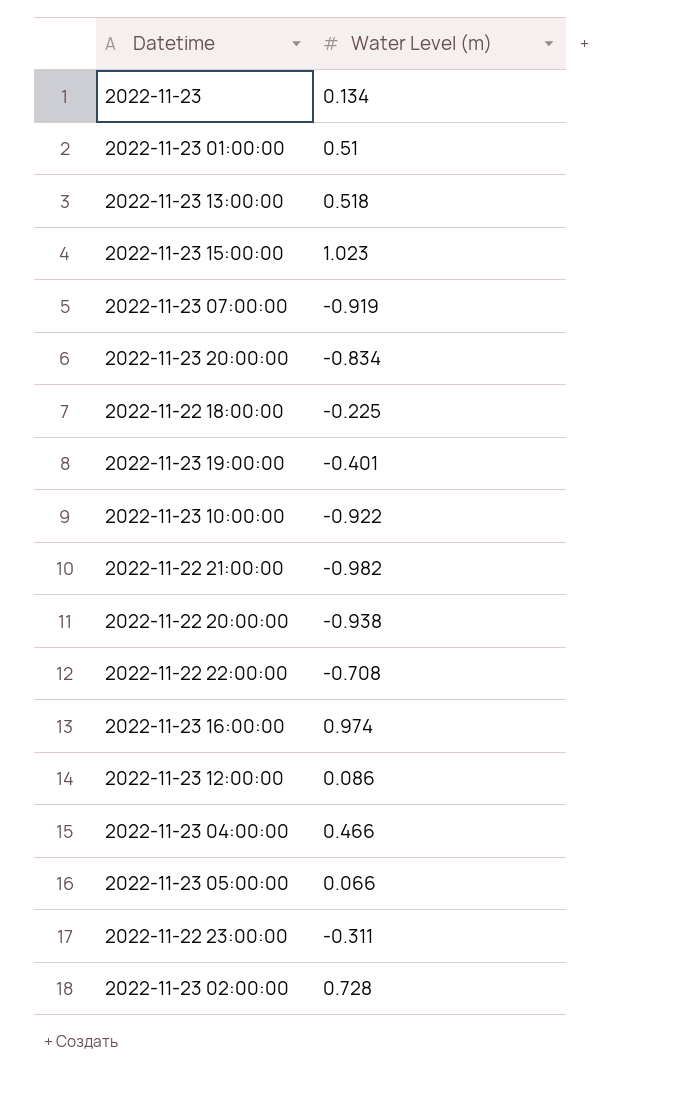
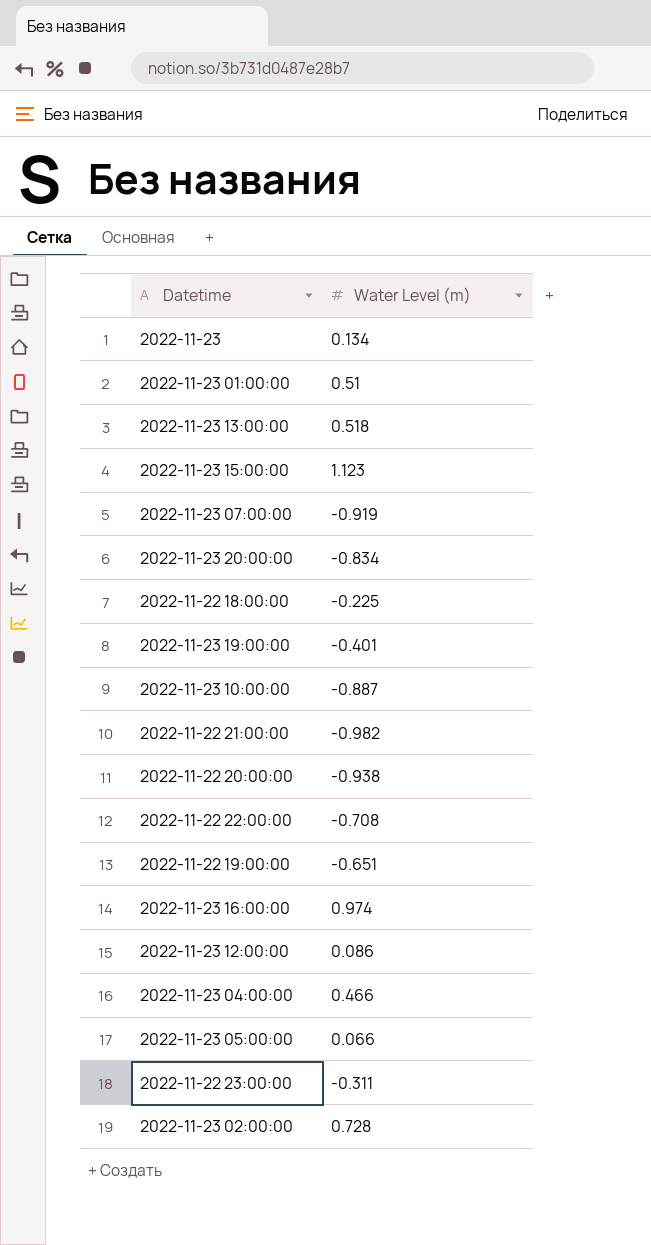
2022-11-23 15:00:00 | Water Level (m): 1.023 -> 1.123
2022-11-23 10:00:00 | Water Level (m): -0.922 -> -0.887
row 2022-11-22 19:00:00: none -> -0.651

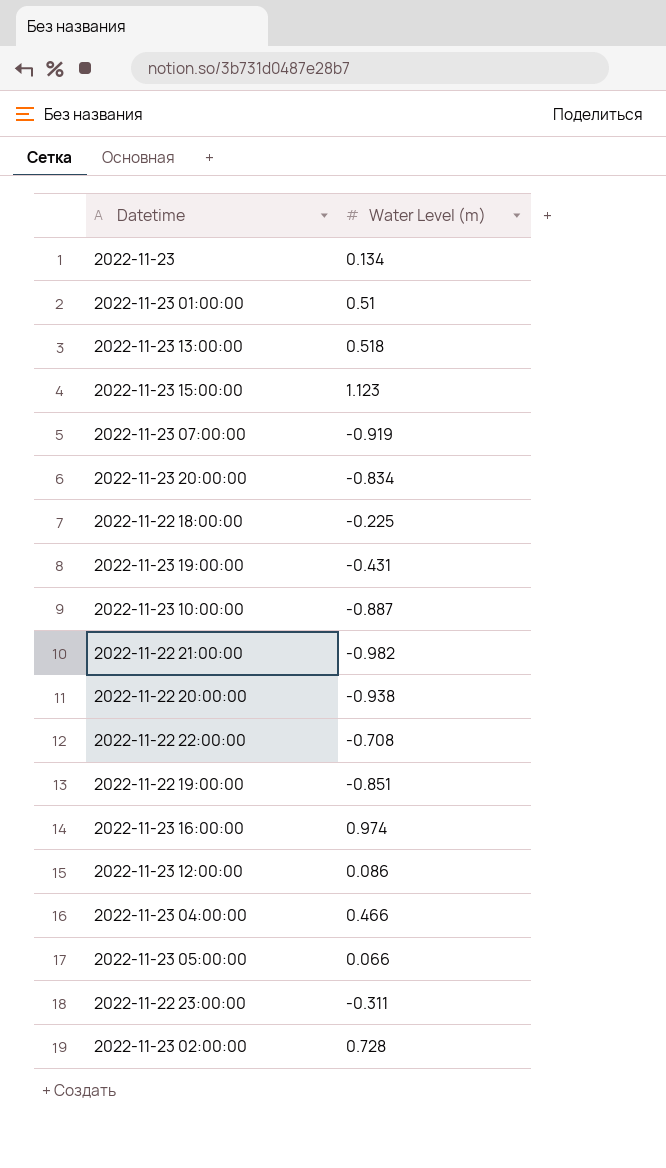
2022-11-23 19:00:00 | Water Level (m): -0.401 -> -0.431
2022-11-22 19:00:00 | Water Level (m): -0.651 -> -0.851

